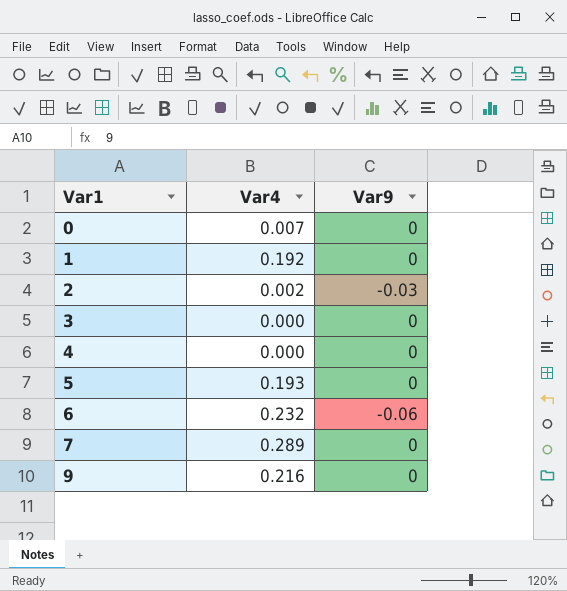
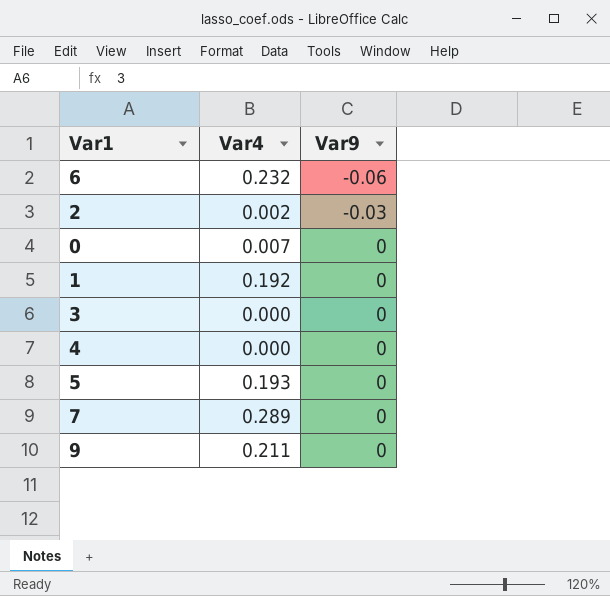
row order: Var1 ascending -> Var9 ascending
9 | Var4: 0.216 -> 0.211

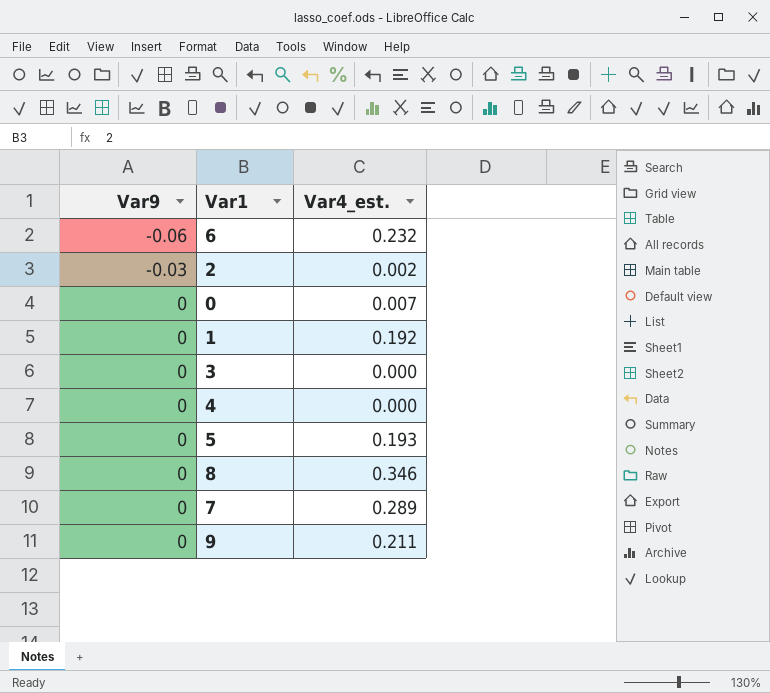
column Var9 | position: 3 -> 1
column name: Var4 -> Var4_est.
row 8: none -> 0 | 0.346

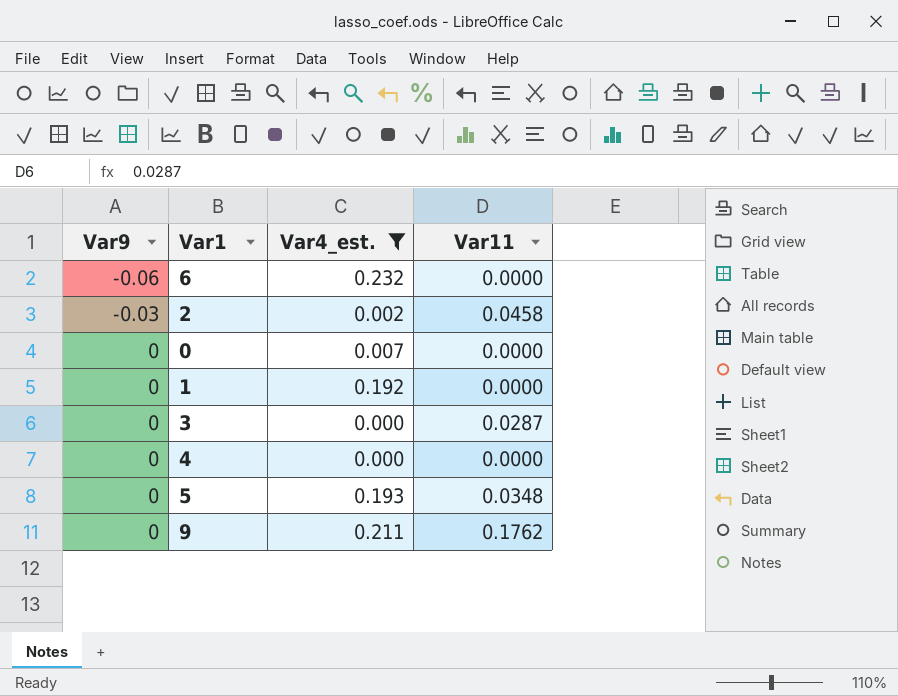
filter: none -> Var4_est. <= 0.232
column Var11 | position: none -> 4

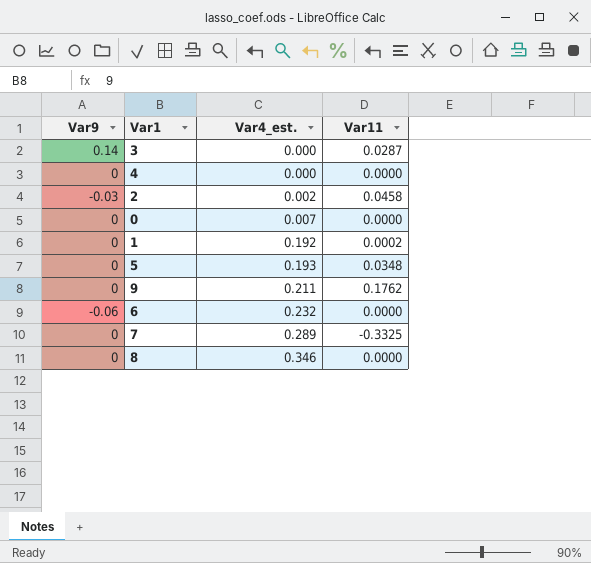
filter: Var4_est. <= 0.232 -> none
row order: Var9 ascending -> Var4_est. ascending
3 | Var9: 0 -> 0.14
1 | Var11: 0.0000 -> 0.0002

